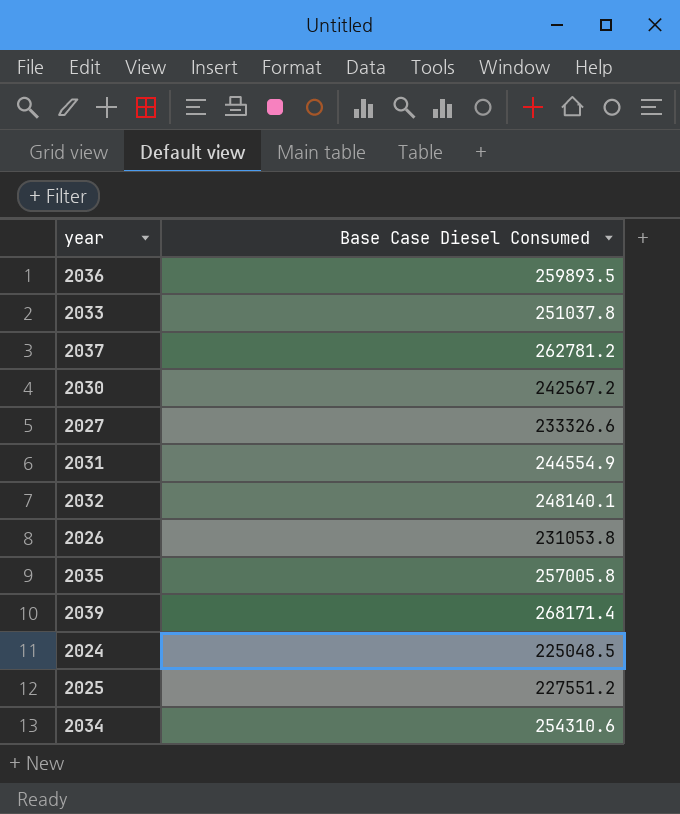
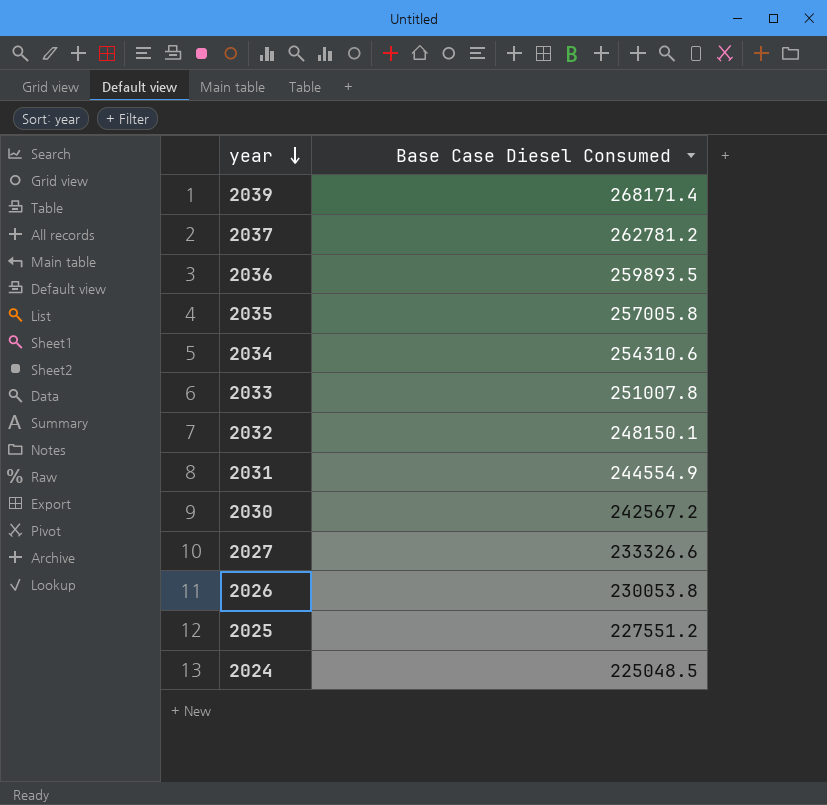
row order: none -> year descending
2033 | Base Case Diesel Consumed: 251037.8 -> 251007.8
2032 | Base Case Diesel Consumed: 248140.1 -> 248150.1
2026 | Base Case Diesel Consumed: 231053.8 -> 230053.8

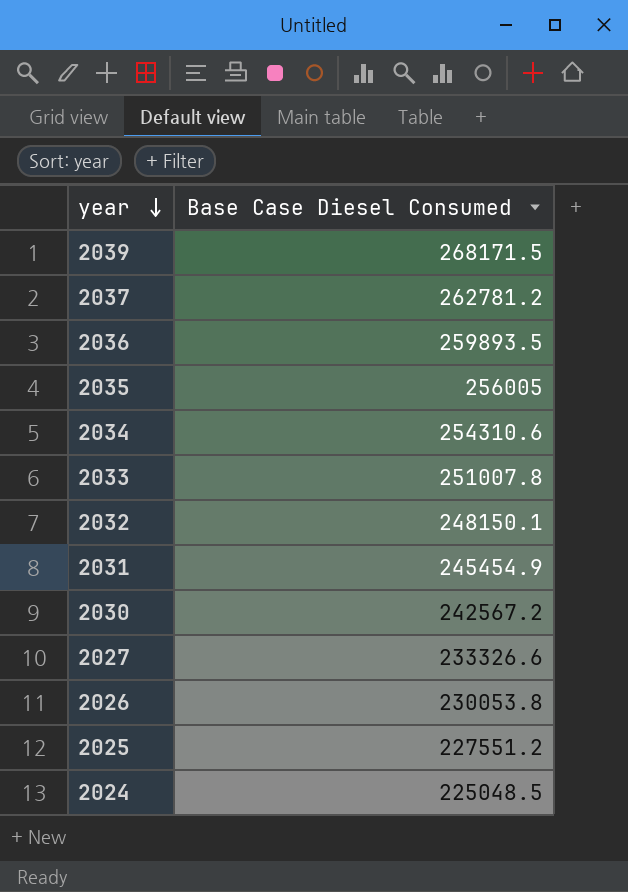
2039 | Base Case Diesel Consumed: 268171.4 -> 268171.5
2035 | Base Case Diesel Consumed: 257005.8 -> 256005
2031 | Base Case Diesel Consumed: 244554.9 -> 245454.9

